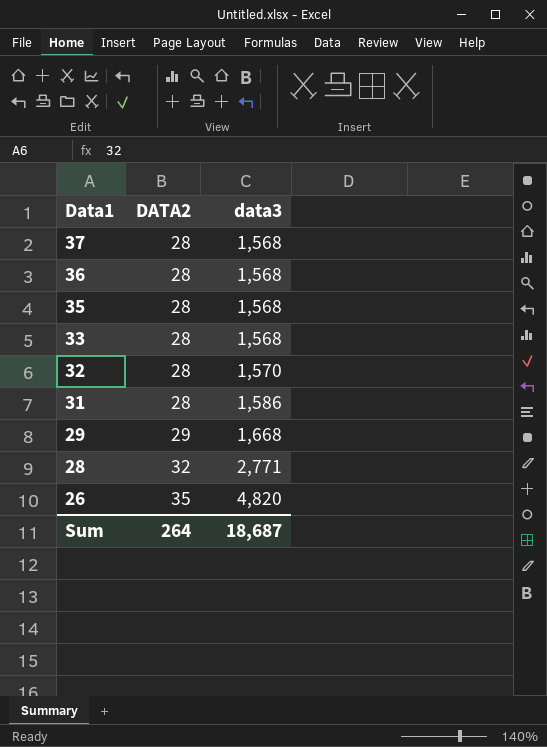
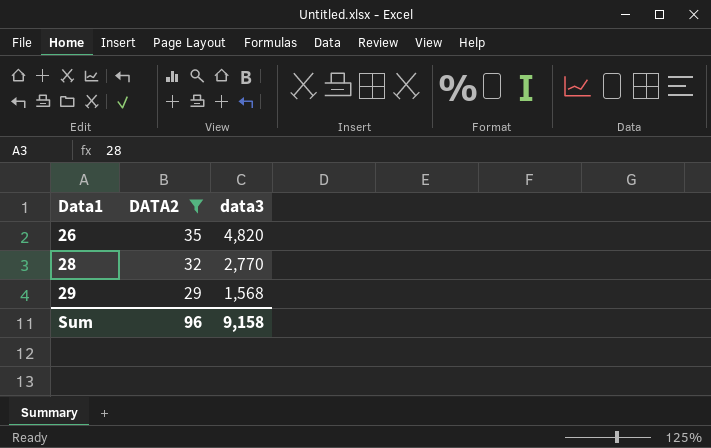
filter: none -> DATA2 != 28
row order: Data1 descending -> Data1 ascending
28 | data3: 2,771 -> 2,770
29 | data3: 1,668 -> 1,568
Sum | DATA2: 264 -> 96
Sum | data3: 18,687 -> 9,158

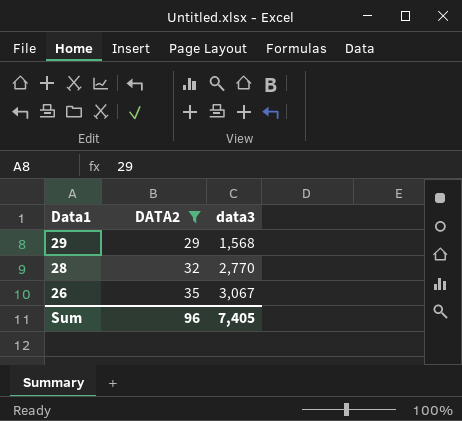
row order: Data1 ascending -> Data1 descending
26 | data3: 4,820 -> 3,067
Sum | data3: 9,158 -> 7,405

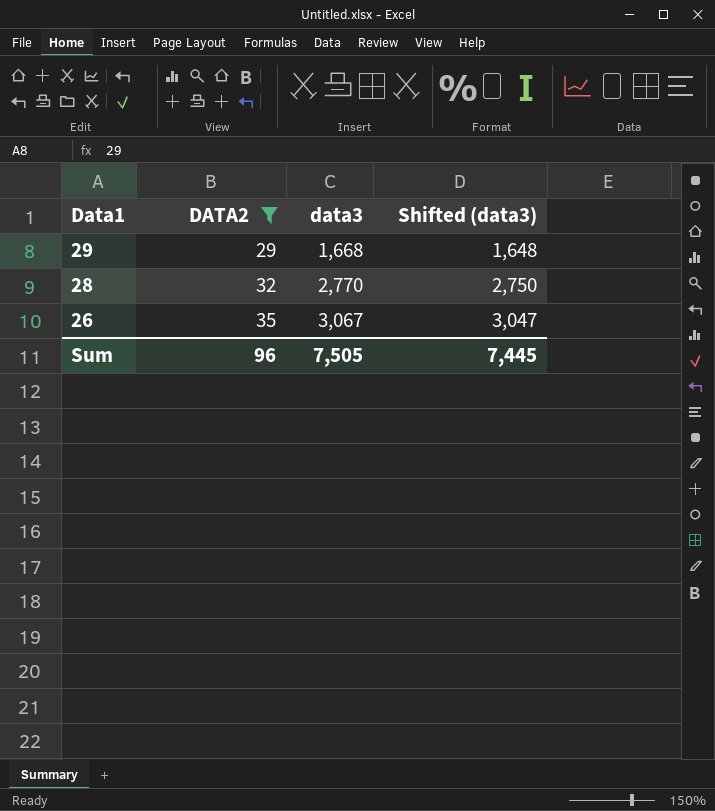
column Shifted (data3) | formula: none -> [data3] - 20
29 | data3: 1,568 -> 1,668
Sum | data3: 7,405 -> 7,505

